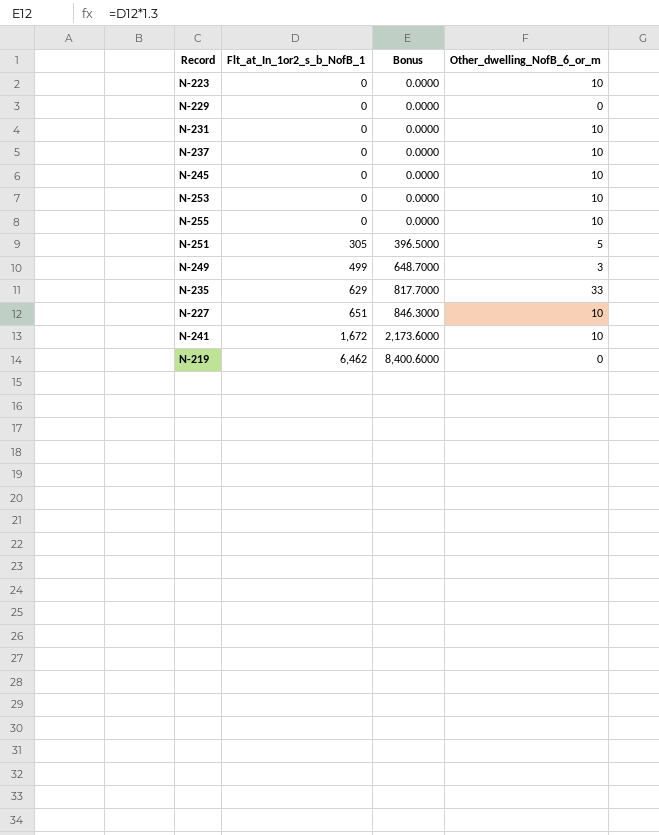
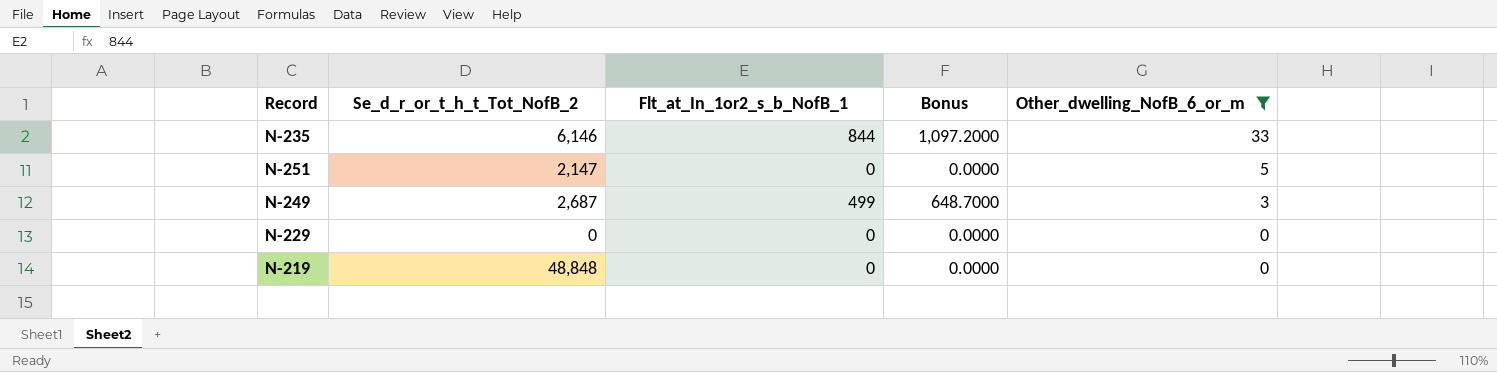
filter: none -> Other_dwelling_NofB_6_or_m != 10
row order: Flt_at_In_1or2_s_b_NofB_1 ascending -> Other_dwelling_NofB_6_or_m descending
column Se_d_r_or_t_h_t_Tot_NofB_2 | position: none -> 2
N-235 | Flt_at_In_1or2_s_b_NofB_1: 629 -> 844
N-235 | Bonus: 817.7000 -> 1,097.2000
N-251 | Flt_at_In_1or2_s_b_NofB_1: 305 -> 0
N-251 | Bonus: 396.5000 -> 0.0000
N-219 | Flt_at_In_1or2_s_b_NofB_1: 6,462 -> 0
N-219 | Bonus: 8,400.6000 -> 0.0000

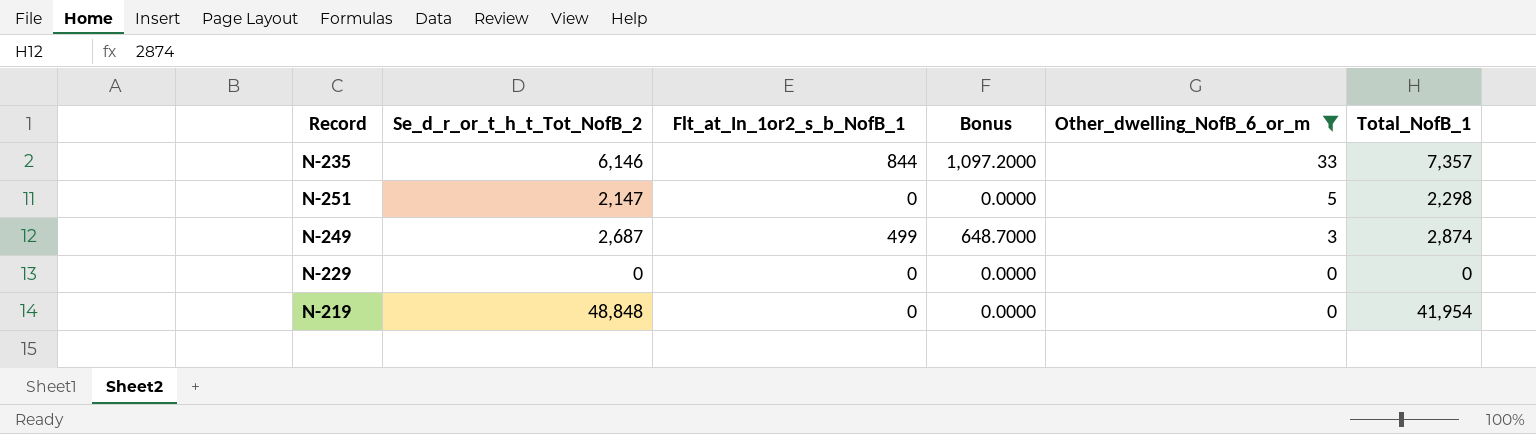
column Total_NofB_1 | position: none -> 6

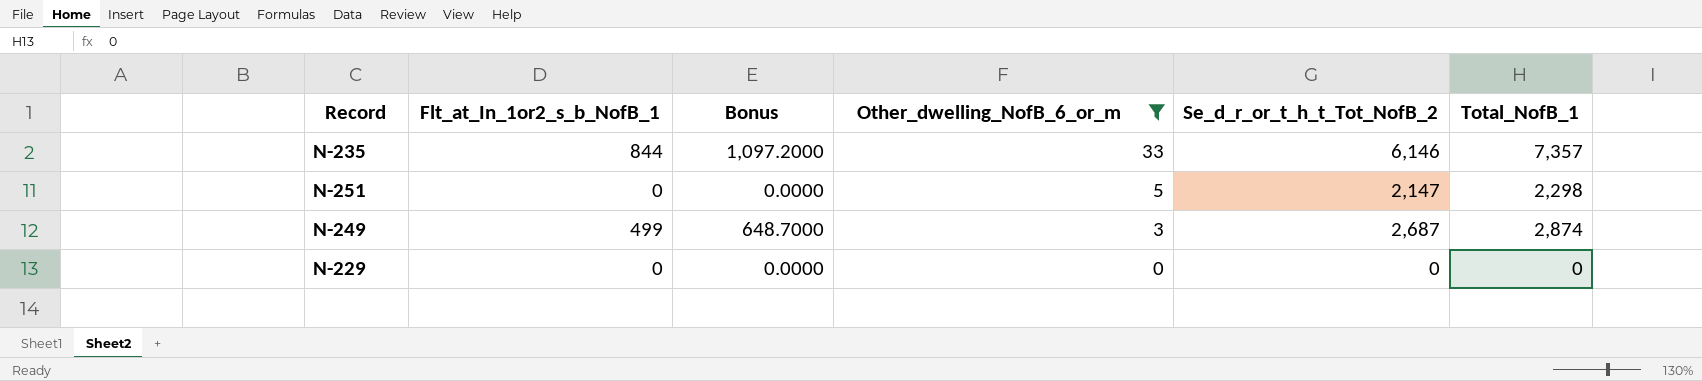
column Se_d_r_or_t_h_t_Tot_NofB_2 | position: 2 -> 5
row N-219: 48,848 | 0 | 0.0000 | 0 | 41,954 -> none

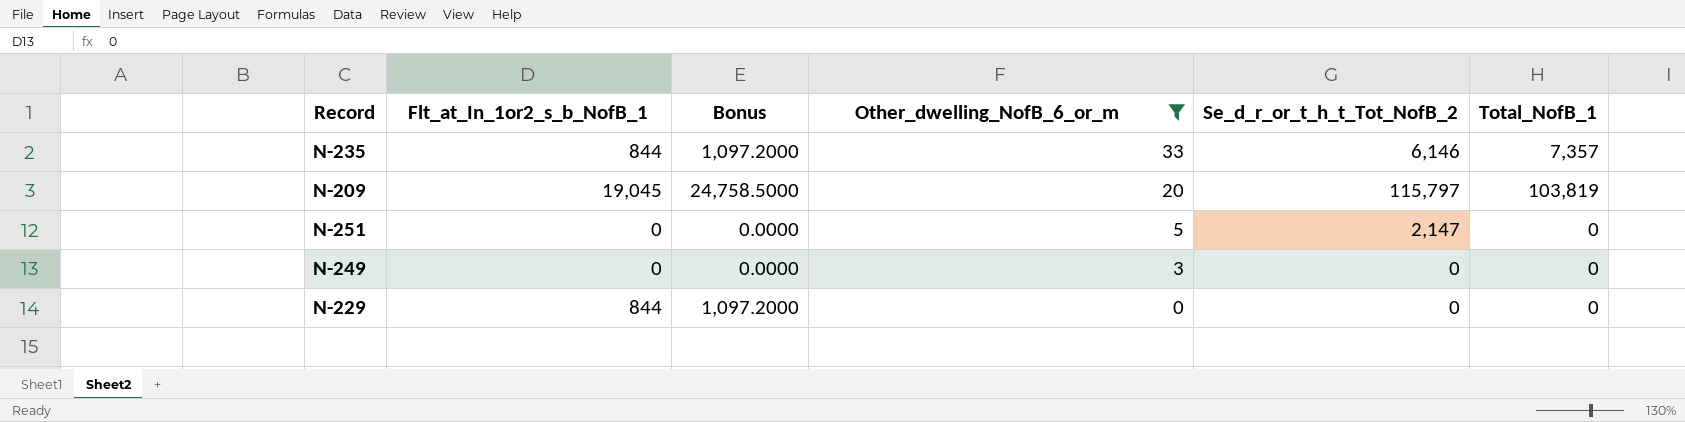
row N-209: none -> 19,045 | 24,758.5000 | 20 | 115,797 | 103,819
N-251 | Total_NofB_1: 2,298 -> 0
N-249 | Flt_at_In_1or2_s_b_NofB_1: 499 -> 0
N-249 | Bonus: 648.7000 -> 0.0000
N-249 | Se_d_r_or_t_h_t_Tot_NofB_2: 2,687 -> 0
N-249 | Total_NofB_1: 2,874 -> 0
N-229 | Flt_at_In_1or2_s_b_NofB_1: 0 -> 844
N-229 | Bonus: 0.0000 -> 1,097.2000

